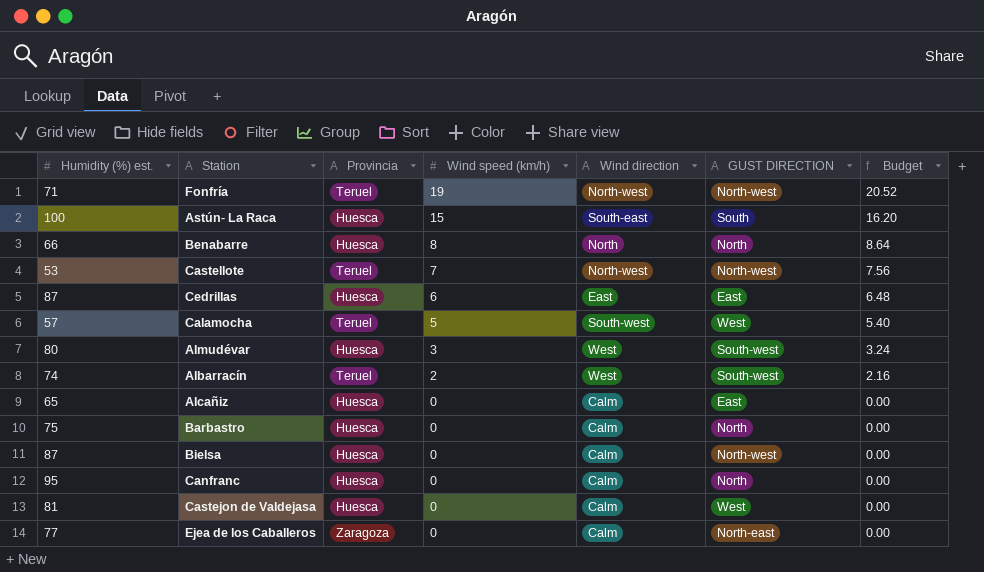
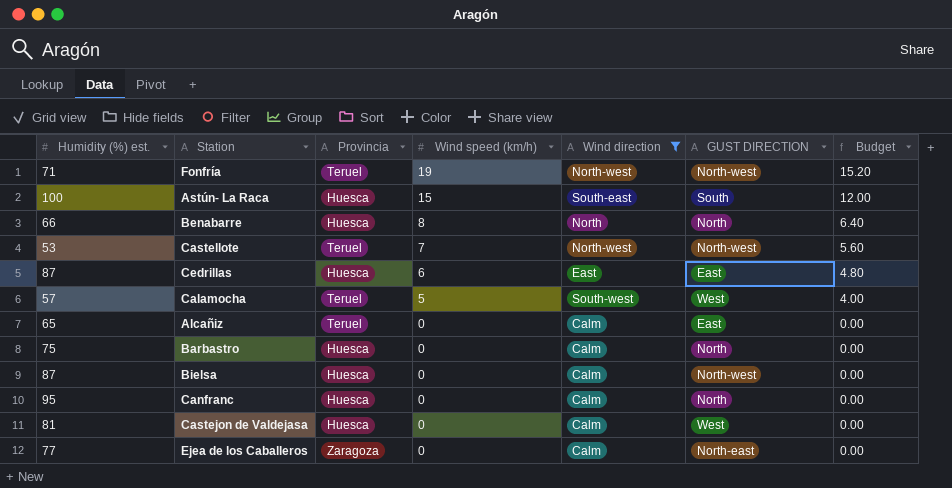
filter: none -> Wind direction != West
column Budget | formula: [Wind speed (km/h)] * 1.08 -> [Wind speed (km/h)] * 0.8
Alcañiz | Provincia: Huesca -> Teruel

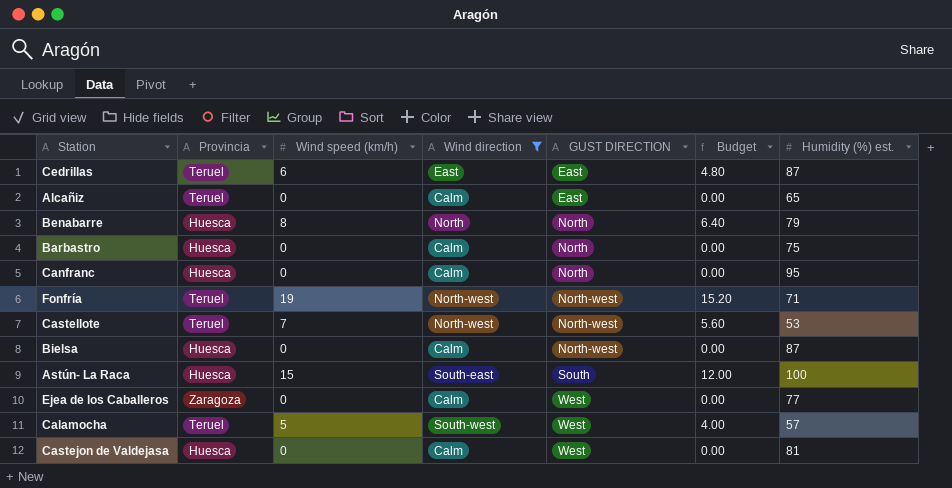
row order: Wind speed (km/h) descending -> GUST DIRECTION ascending
column Humidity (%) est. | position: 1 -> 7
Cedrillas | Provincia: Huesca -> Teruel
Benabarre | Humidity (%) est.: 66 -> 79
Ejea de los Caballeros | GUST DIRECTION: North-east -> West

